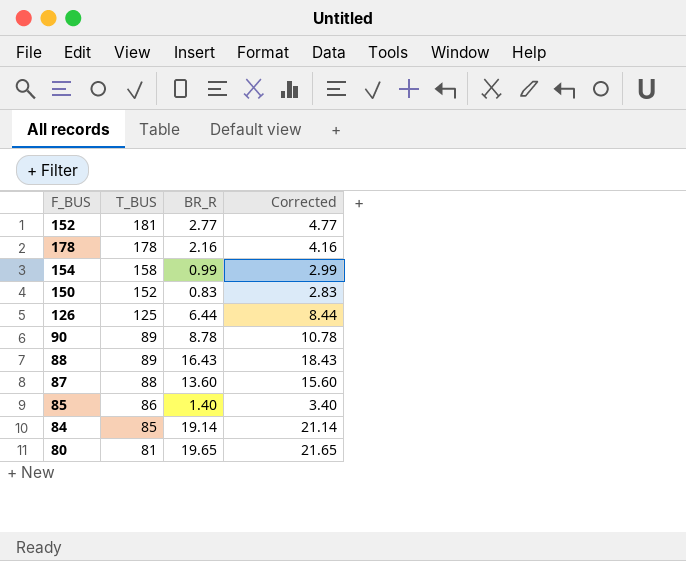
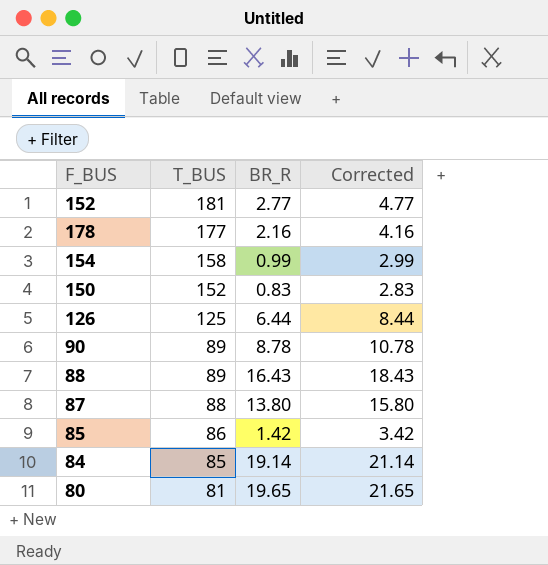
178 | T_BUS: 178 -> 177
87 | BR_R: 13.60 -> 13.80
87 | Corrected: 15.60 -> 15.80
85 | BR_R: 1.40 -> 1.42
85 | Corrected: 3.40 -> 3.42

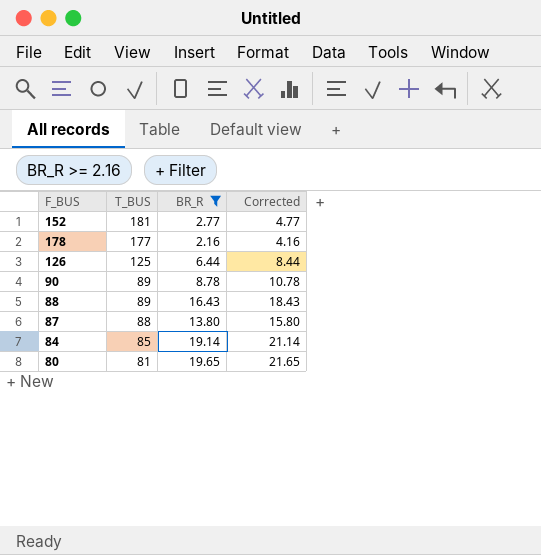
filter: none -> BR_R >= 2.16

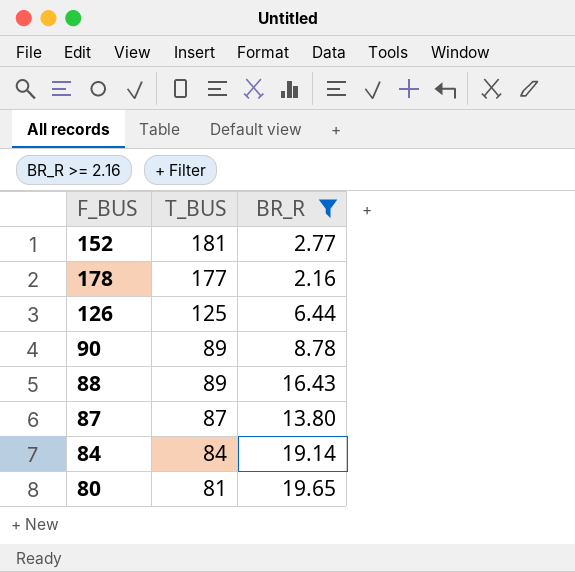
column Corrected | formula: [BR_R] + 2 -> none
87 | T_BUS: 88 -> 87
84 | T_BUS: 85 -> 84

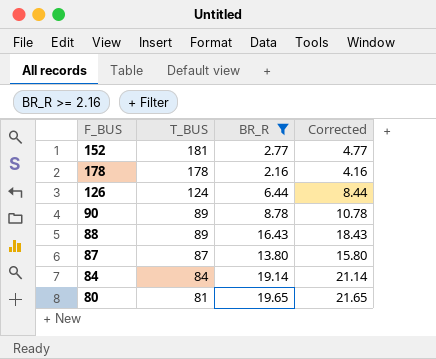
column Corrected | formula: none -> [BR_R] + 2
178 | T_BUS: 177 -> 178
126 | T_BUS: 125 -> 124

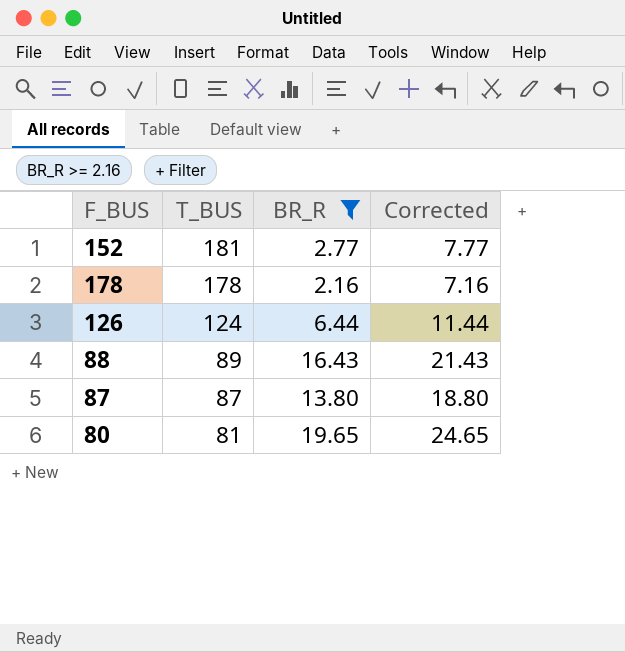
column Corrected | formula: [BR_R] + 2 -> [BR_R] + 5
row 90: 89 | 8.78 | 10.78 -> none
row 84: 84 | 19.14 | 21.14 -> none

